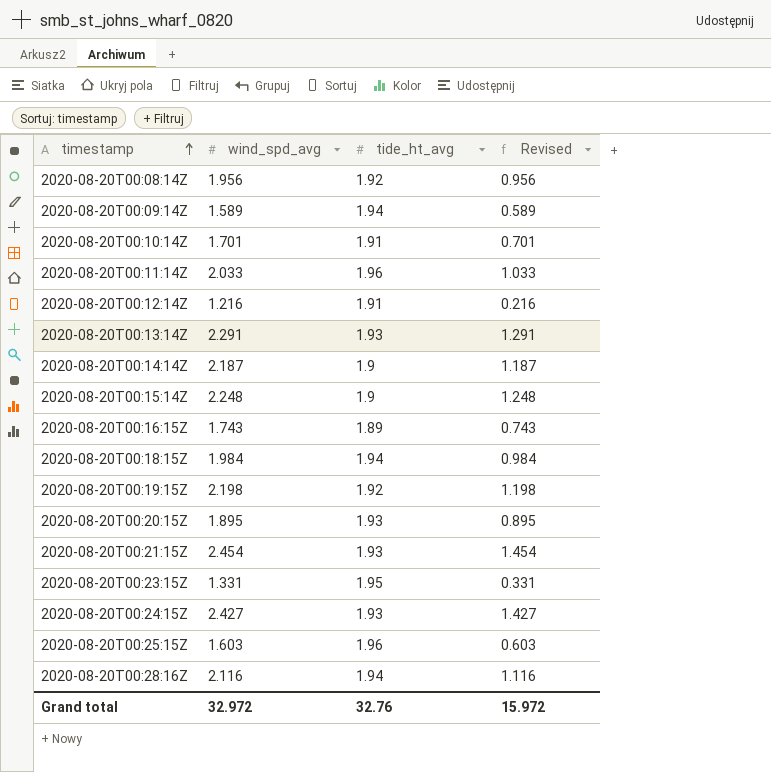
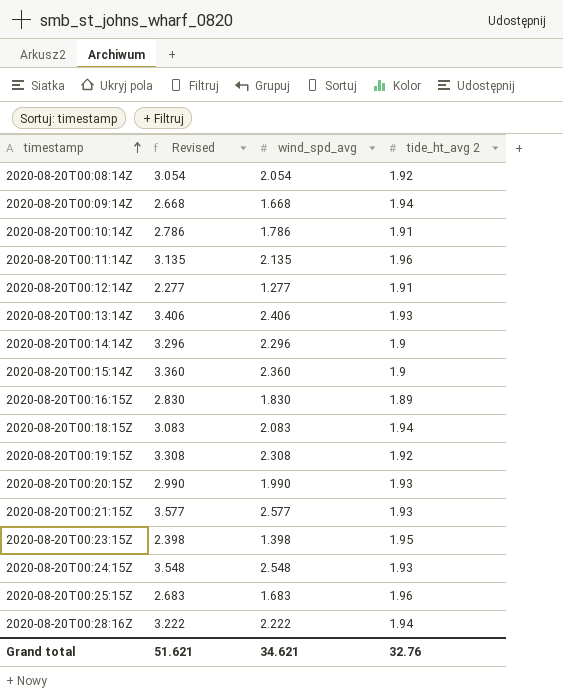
column Revised | formula: [wind_spd_avg] - 1 -> [wind_spd_avg] + 1
column Revised | position: 4 -> 2
column name: tide_ht_avg -> tide_ht_avg 2
2020-08-20T00:08:14Z | wind_spd_avg: 1.956 -> 2.054
2020-08-20T00:09:14Z | wind_spd_avg: 1.589 -> 1.668
2020-08-20T00:10:14Z | wind_spd_avg: 1.701 -> 1.786
2020-08-20T00:11:14Z | wind_spd_avg: 2.033 -> 2.135
2020-08-20T00:12:14Z | wind_spd_avg: 1.216 -> 1.277
2020-08-20T00:13:14Z | wind_spd_avg: 2.291 -> 2.406
2020-08-20T00:14:14Z | wind_spd_avg: 2.187 -> 2.296
2020-08-20T00:15:14Z | wind_spd_avg: 2.248 -> 2.360
2020-08-20T00:16:15Z | wind_spd_avg: 1.743 -> 1.830
2020-08-20T00:18:15Z | wind_spd_avg: 1.984 -> 2.083
2020-08-20T00:19:15Z | wind_spd_avg: 2.198 -> 2.308
2020-08-20T00:20:15Z | wind_spd_avg: 1.895 -> 1.990
2020-08-20T00:21:15Z | wind_spd_avg: 2.454 -> 2.577
2020-08-20T00:23:15Z | wind_spd_avg: 1.331 -> 1.398
2020-08-20T00:24:15Z | wind_spd_avg: 2.427 -> 2.548
2020-08-20T00:25:15Z | wind_spd_avg: 1.603 -> 1.683
2020-08-20T00:28:16Z | wind_spd_avg: 2.116 -> 2.222
Grand total | Revised: 15.972 -> 51.621
Grand total | wind_spd_avg: 32.972 -> 34.621

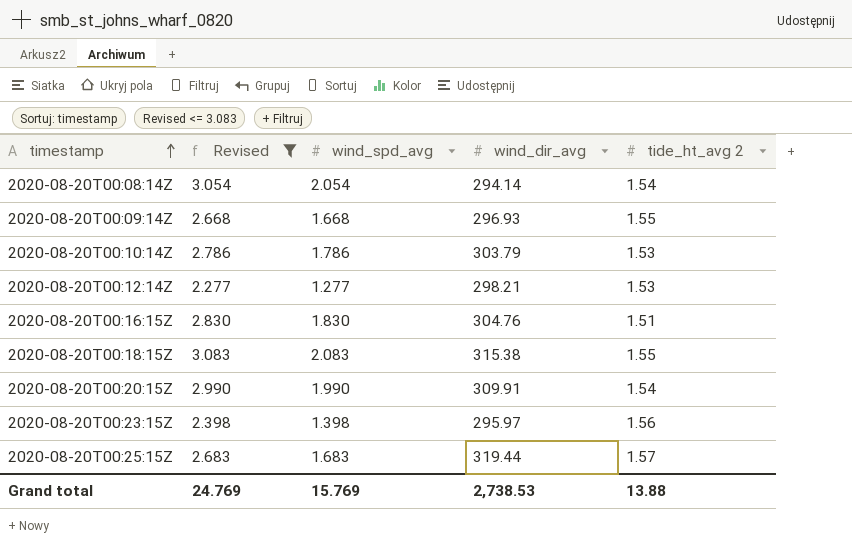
filter: none -> Revised <= 3.083
column wind_dir_avg | position: none -> 4
2020-08-20T00:08:14Z | tide_ht_avg 2: 1.92 -> 1.54
2020-08-20T00:09:14Z | tide_ht_avg 2: 1.94 -> 1.55
2020-08-20T00:10:14Z | tide_ht_avg 2: 1.91 -> 1.53
2020-08-20T00:12:14Z | tide_ht_avg 2: 1.91 -> 1.53
2020-08-20T00:16:15Z | tide_ht_avg 2: 1.89 -> 1.51
2020-08-20T00:18:15Z | tide_ht_avg 2: 1.94 -> 1.55
2020-08-20T00:20:15Z | tide_ht_avg 2: 1.93 -> 1.54
2020-08-20T00:23:15Z | tide_ht_avg 2: 1.95 -> 1.56
2020-08-20T00:25:15Z | tide_ht_avg 2: 1.96 -> 1.57
Grand total | Revised: 51.621 -> 24.769
Grand total | wind_spd_avg: 34.621 -> 15.769
Grand total | tide_ht_avg 2: 32.76 -> 13.88

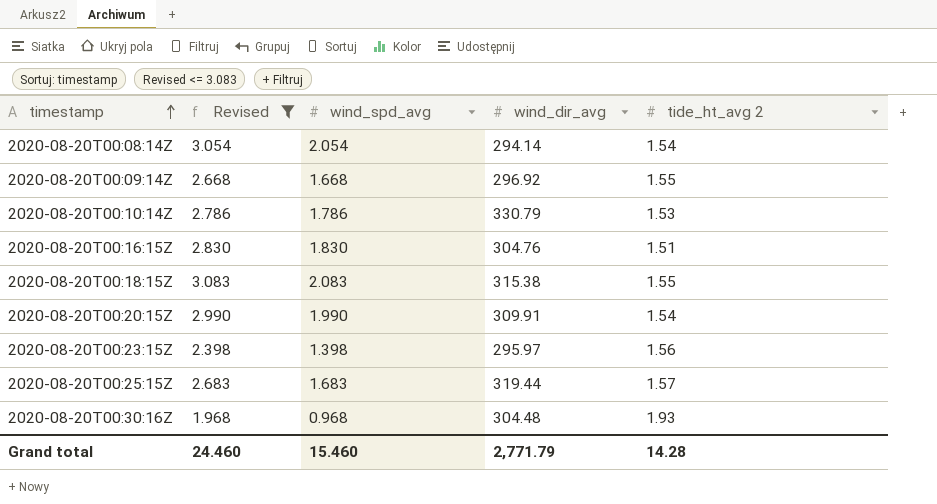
row 2020-08-20T00:12:14Z: 2.277 | 1.277 | 298.21 | 1.53 -> none
2020-08-20T00:09:14Z | wind_dir_avg: 296.93 -> 296.92
2020-08-20T00:10:14Z | wind_dir_avg: 303.79 -> 330.79
row 2020-08-20T00:30:16Z: none -> 1.968 | 0.968 | 304.48 | 1.93
Grand total | Revised: 24.769 -> 24.460
Grand total | wind_spd_avg: 15.769 -> 15.460
Grand total | wind_dir_avg: 2,738.53 -> 2,771.79
Grand total | tide_ht_avg 2: 13.88 -> 14.28

